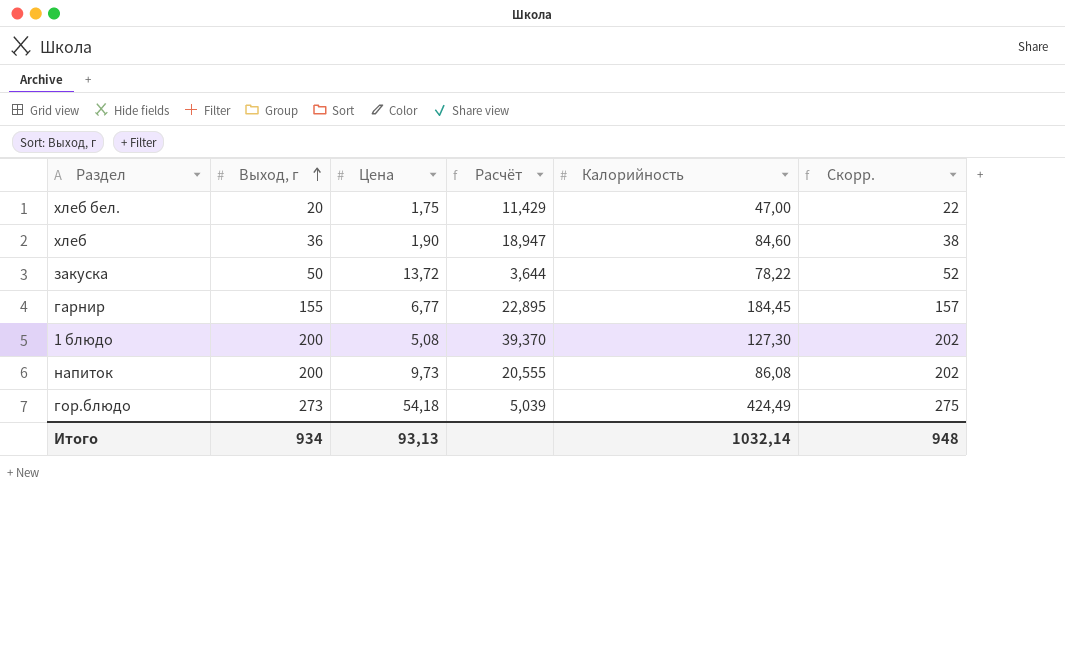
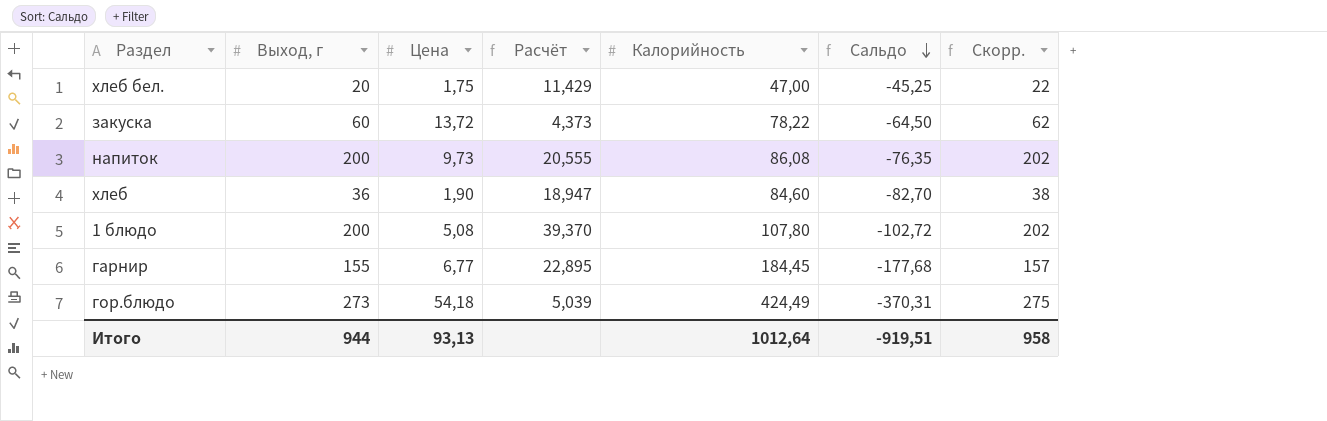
row order: Выход, г ascending -> Сальдо descending
column Сальдо | formula: none -> [Цена] - [Калорийность]
закуска | Выход, г: 50 -> 60
закуска | Расчёт: 3,644 -> 4,373
закуска | Скорр.: 52 -> 62
1 блюдо | Калорийность: 127,30 -> 107,80
Итого | Выход, г: 934 -> 944
Итого | Калорийность: 1032,14 -> 1012,64
Итого | Скорр.: 948 -> 958

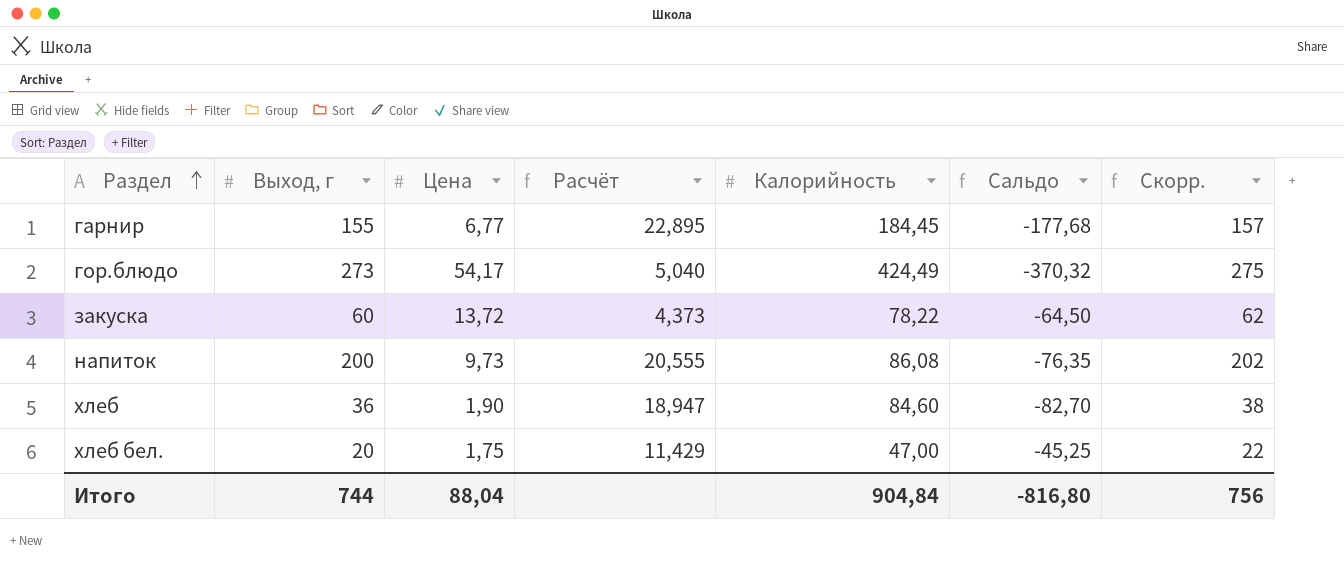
row order: Сальдо descending -> Раздел ascending
row 1 блюдо: 200 | 5,08 | 39,370 | 107,80 | -102,72 | 202 -> none
гор.блюдо | Цена: 54,18 -> 54,17
гор.блюдо | Расчёт: 5,039 -> 5,040
гор.блюдо | Сальдо: -370,31 -> -370,32
Итого | Выход, г: 944 -> 744
Итого | Цена: 93,13 -> 88,04
Итого | Калорийность: 1012,64 -> 904,84
Итого | Сальдо: -919,51 -> -816,80
Итого | Скорр.: 958 -> 756

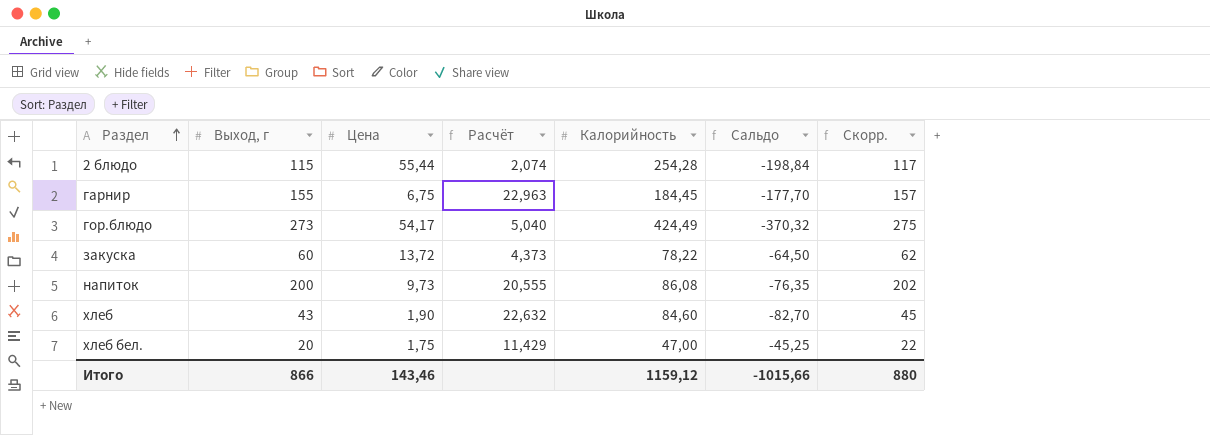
row 2 блюдо: none -> 115 | 55,44 | 2,074 | 254,28 | -198,84 | 117
гарнир | Цена: 6,77 -> 6,75
гарнир | Расчёт: 22,895 -> 22,963
гарнир | Сальдо: -177,68 -> -177,70
хлеб | Выход, г: 36 -> 43
хлеб | Расчёт: 18,947 -> 22,632
хлеб | Скорр.: 38 -> 45
Итого | Выход, г: 744 -> 866
Итого | Цена: 88,04 -> 143,46
Итого | Калорийность: 904,84 -> 1159,12
Итого | Сальдо: -816,80 -> -1015,66
Итого | Скорр.: 756 -> 880

